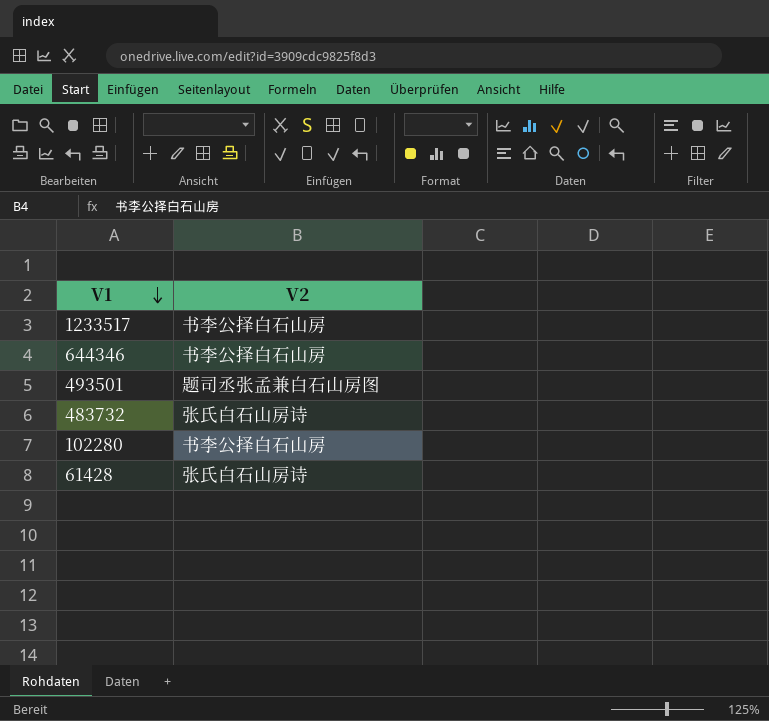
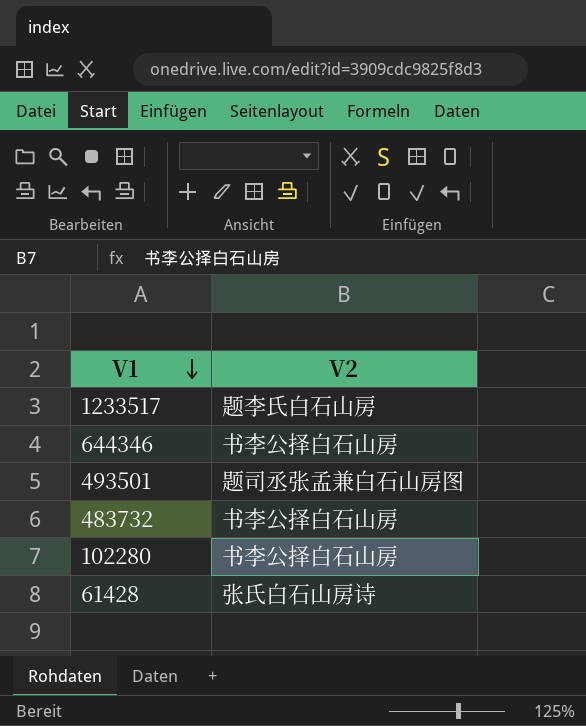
1233517 | V2: 书李公择白石山房 -> 题李氏白石山房
483732 | V2: 张氏白石山房诗 -> 书李公择白石山房

